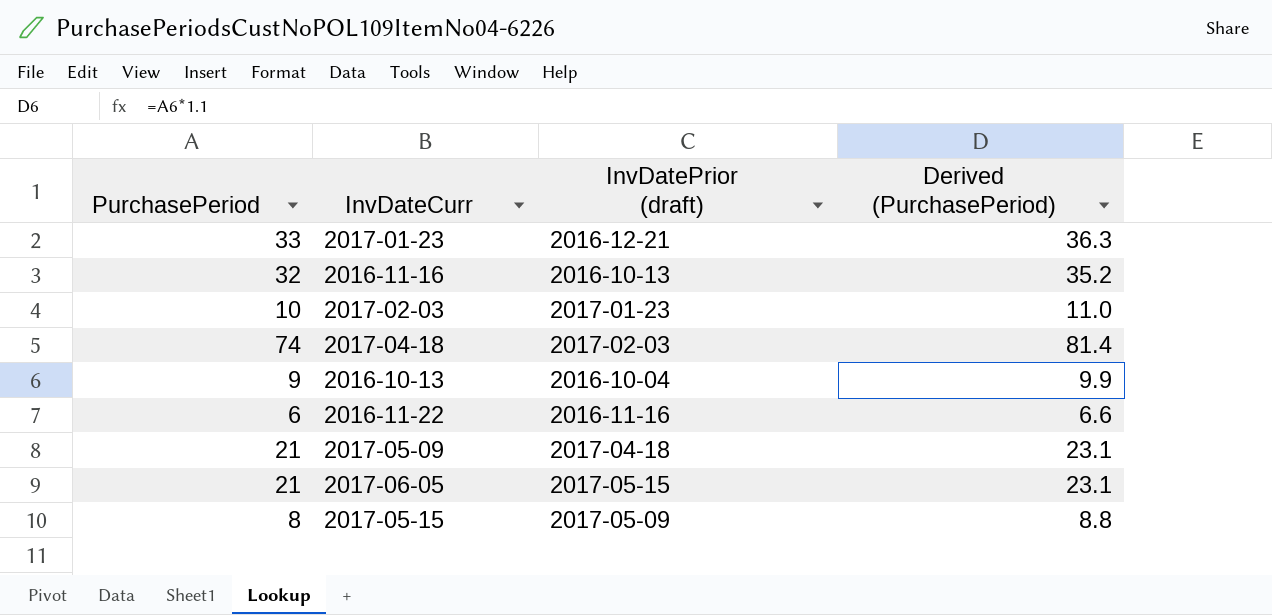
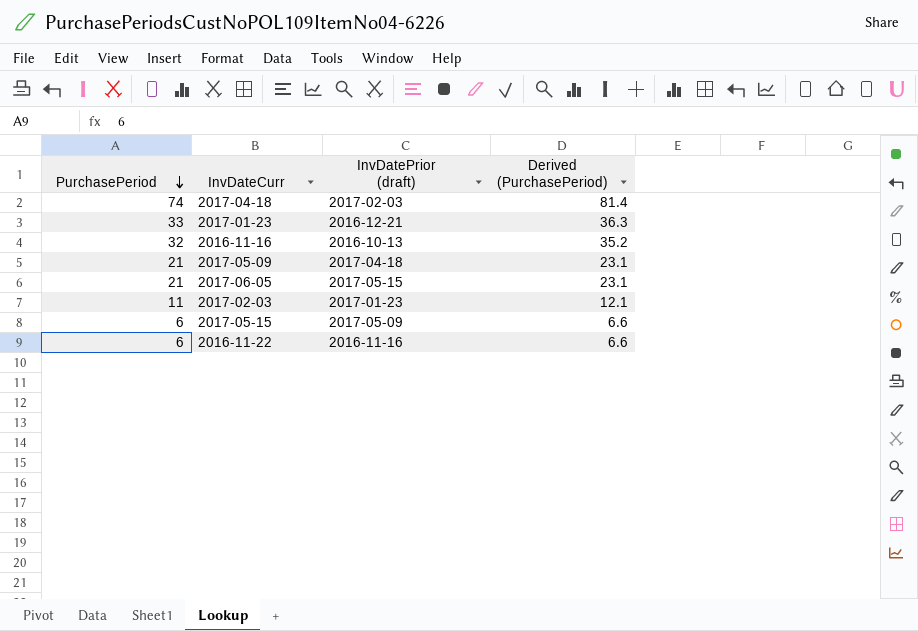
row order: none -> PurchasePeriod descending
row 2016-10-13: 9 | 2016-10-04 | 9.9 -> none
2017-02-03 | PurchasePeriod: 10 -> 11
2017-02-03 | Derived (PurchasePeriod): 11.0 -> 12.1
2017-05-15 | PurchasePeriod: 8 -> 6
2017-05-15 | Derived (PurchasePeriod): 8.8 -> 6.6

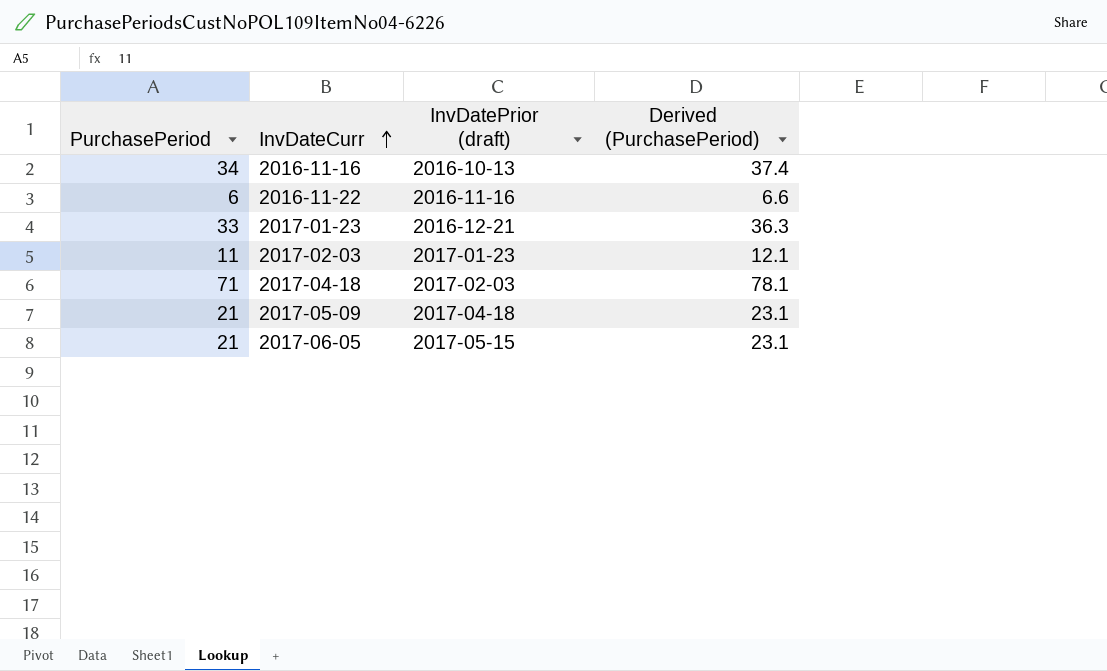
row order: PurchasePeriod descending -> InvDateCurr ascending
row 2017-05-15: 6 | 2017-05-09 | 6.6 -> none
2016-11-16 | PurchasePeriod: 32 -> 34
2016-11-16 | Derived (PurchasePeriod): 35.2 -> 37.4
2017-04-18 | PurchasePeriod: 74 -> 71
2017-04-18 | Derived (PurchasePeriod): 81.4 -> 78.1

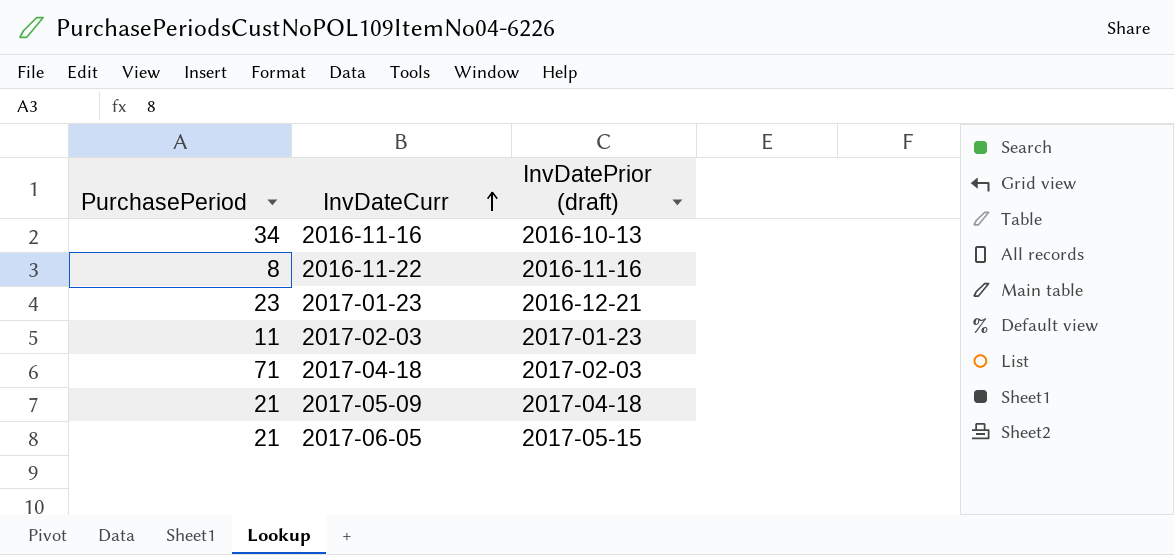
column Derived (PurchasePeriod) | formula: [PurchasePeriod] * 1.1 -> none
2016-11-22 | PurchasePeriod: 6 -> 8
2017-01-23 | PurchasePeriod: 33 -> 23

